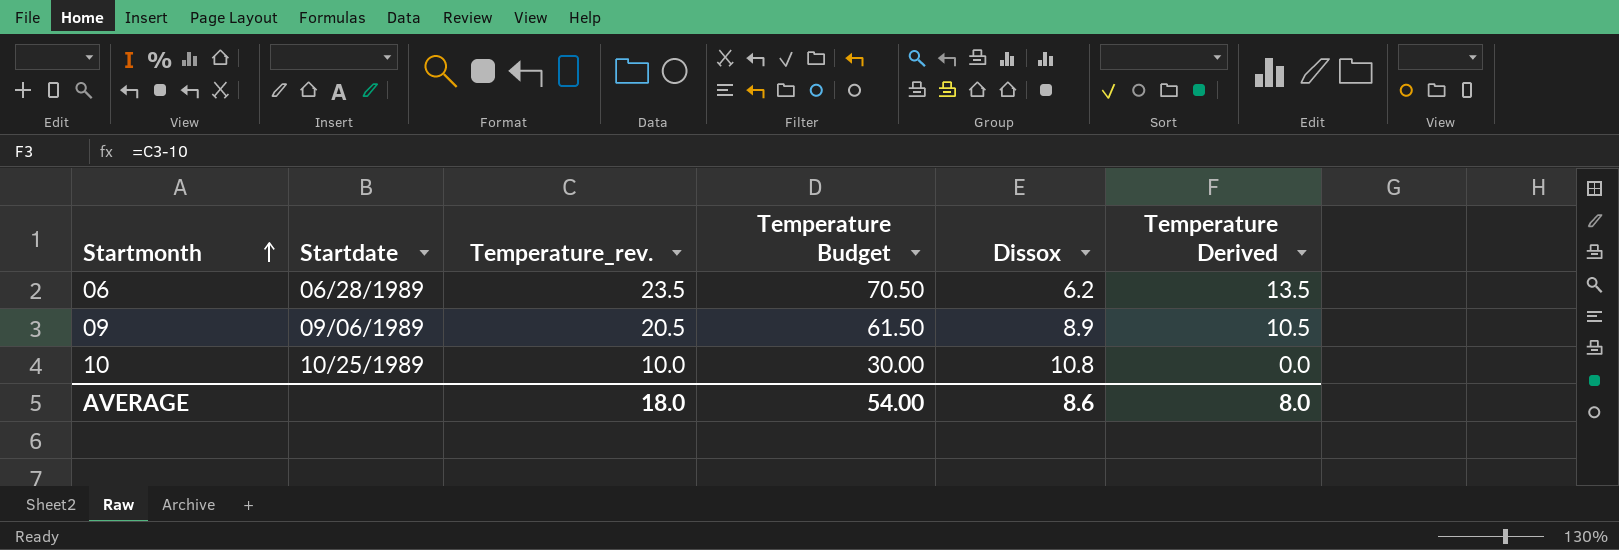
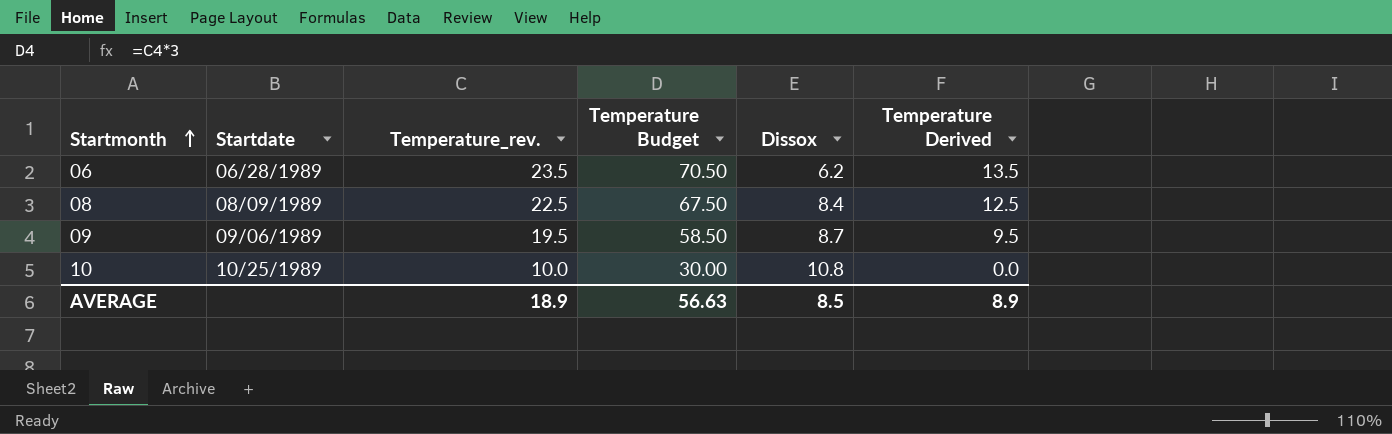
row 08: none -> 08/09/1989 | 22.5 | 67.50 | 8.4 | 12.5
09 | Temperature_rev.: 20.5 -> 19.5
09 | Temperature Budget: 61.50 -> 58.50
09 | Dissox: 8.9 -> 8.7
09 | Temperature Derived: 10.5 -> 9.5
AVERAGE | Temperature_rev.: 18.0 -> 18.9
AVERAGE | Temperature Budget: 54.00 -> 56.63
AVERAGE | Dissox: 8.6 -> 8.5
AVERAGE | Temperature Derived: 8.0 -> 8.9

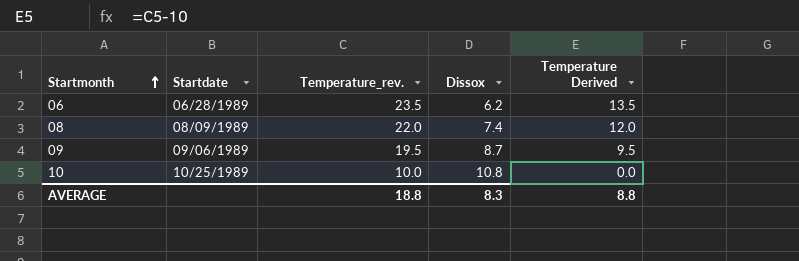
column Temperature Budget | formula: [Temperature_rev.] * 3 -> none
08 | Temperature_rev.: 22.5 -> 22.0
08 | Dissox: 8.4 -> 7.4
08 | Temperature Derived: 12.5 -> 12.0
AVERAGE | Temperature_rev.: 18.9 -> 18.8
AVERAGE | Dissox: 8.5 -> 8.3
AVERAGE | Temperature Derived: 8.9 -> 8.8

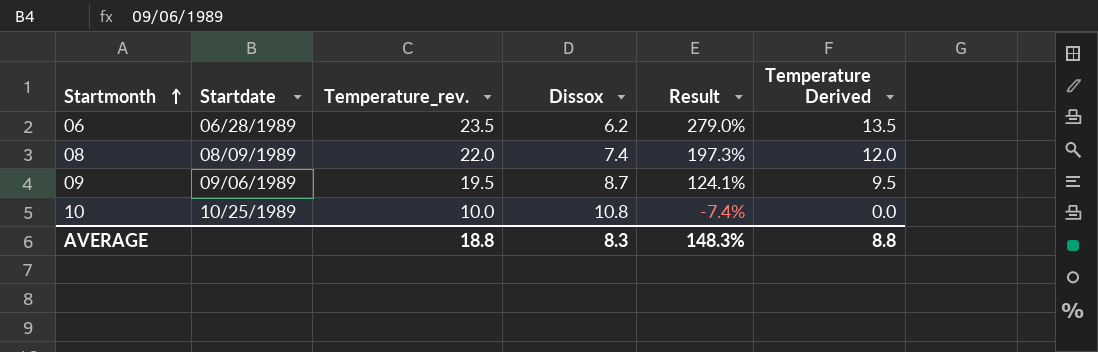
column Result | formula: none -> ([Temperature_rev.] - [Dissox]) / [Dissox]

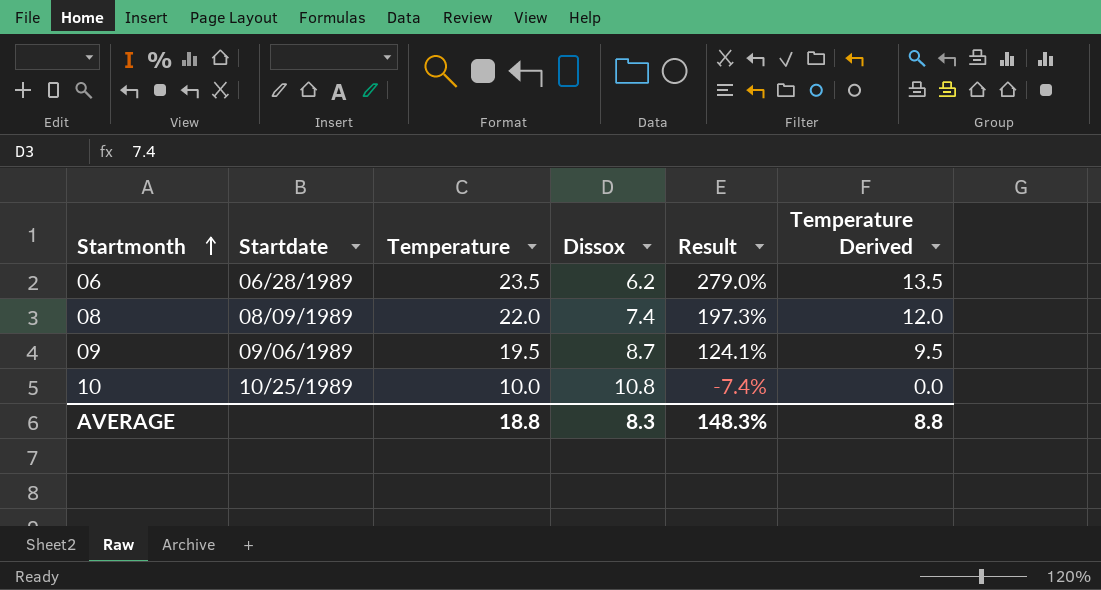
column name: Temperature_rev. -> Temperature

